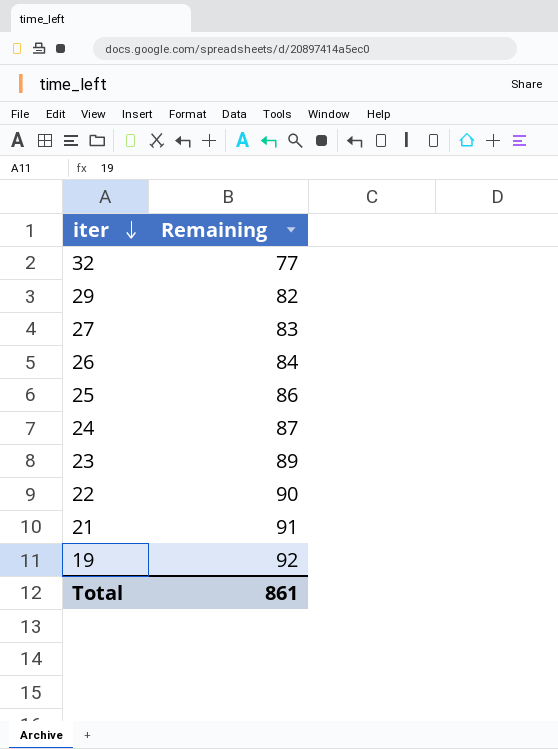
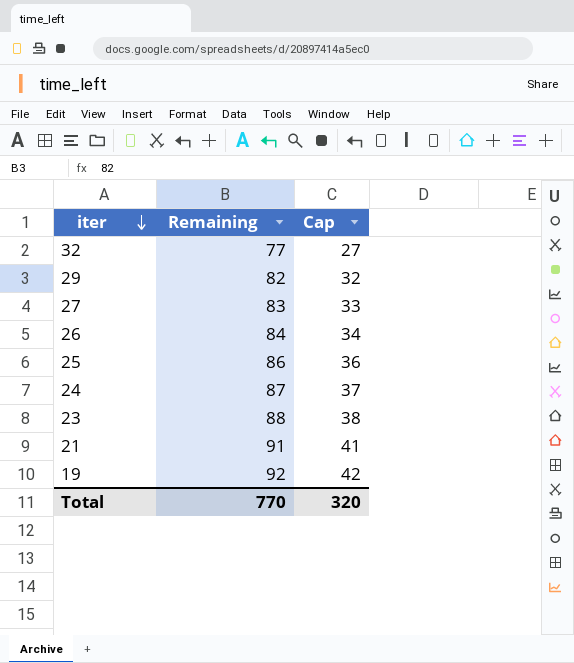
column Cap | formula: none -> [Remaining] - 50
row 22: 90 -> none
23 | Remaining: 89 -> 88
Total | Remaining: 861 -> 770

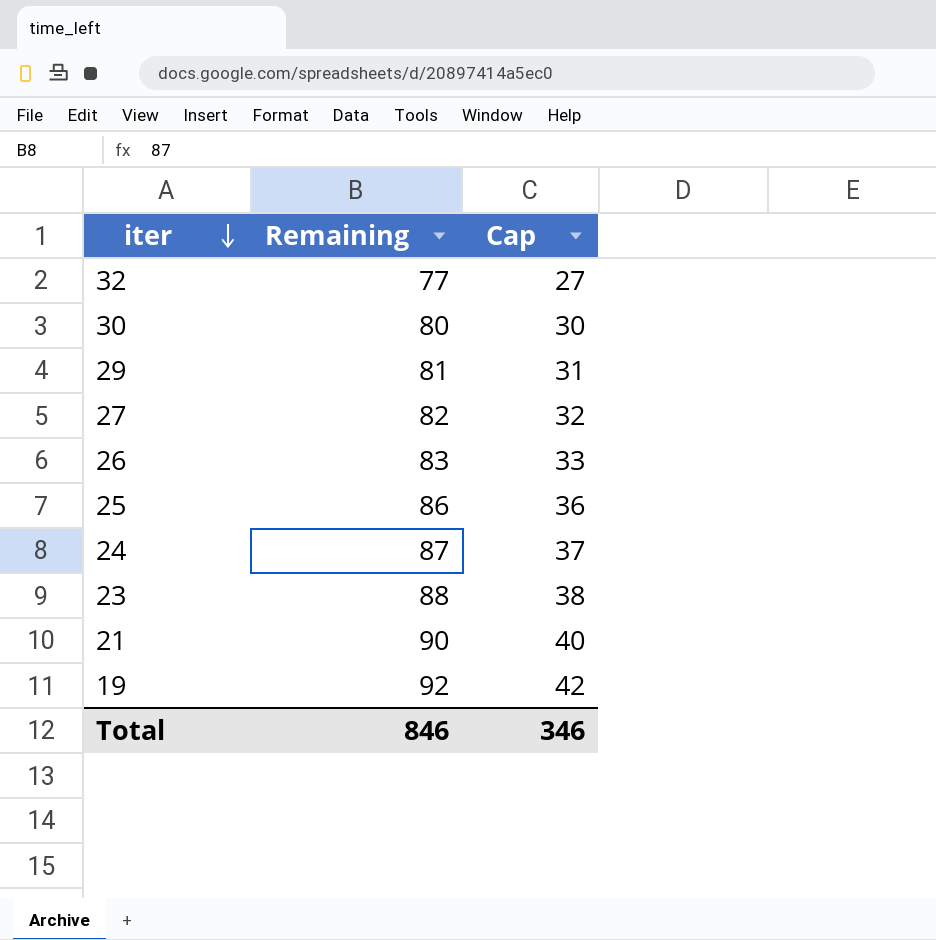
row 30: none -> 80 | 30
29 | Remaining: 82 -> 81
29 | Cap: 32 -> 31
27 | Remaining: 83 -> 82
27 | Cap: 33 -> 32
26 | Remaining: 84 -> 83
26 | Cap: 34 -> 33
21 | Remaining: 91 -> 90
21 | Cap: 41 -> 40
Total | Remaining: 770 -> 846
Total | Cap: 320 -> 346

